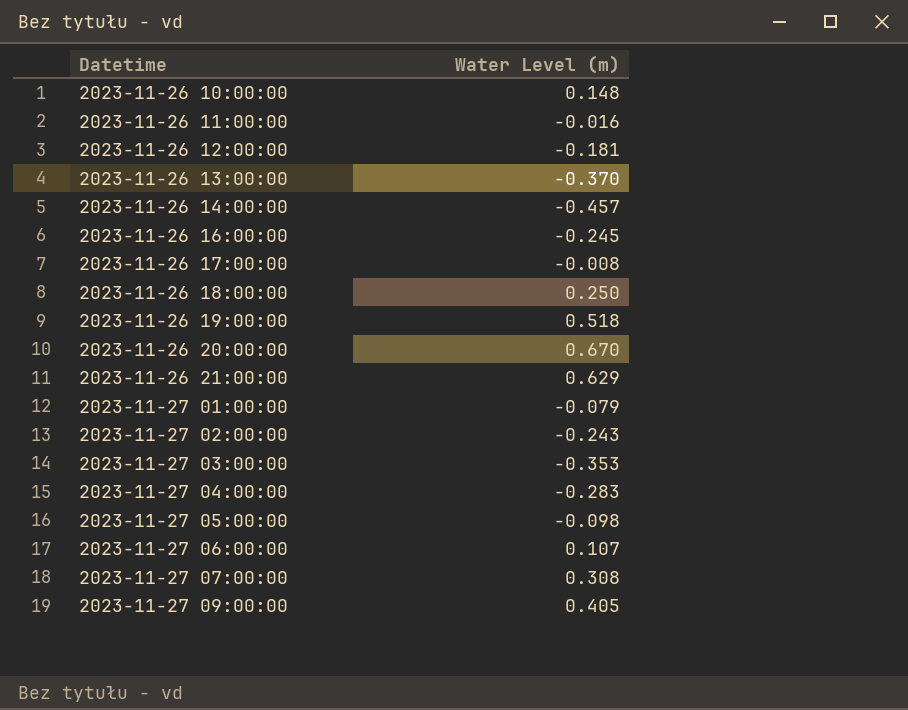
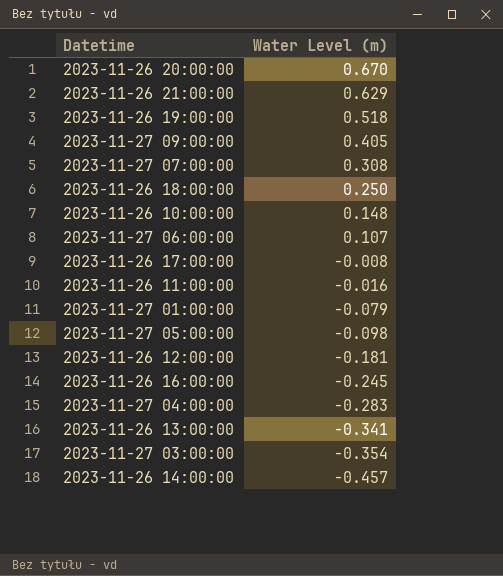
row order: Datetime ascending -> Water Level (m) descending
row 2023-11-27 02:00:00: -0.243 -> none
2023-11-26 13:00:00 | Water Level (m): -0.370 -> -0.341
2023-11-27 03:00:00 | Water Level (m): -0.353 -> -0.354

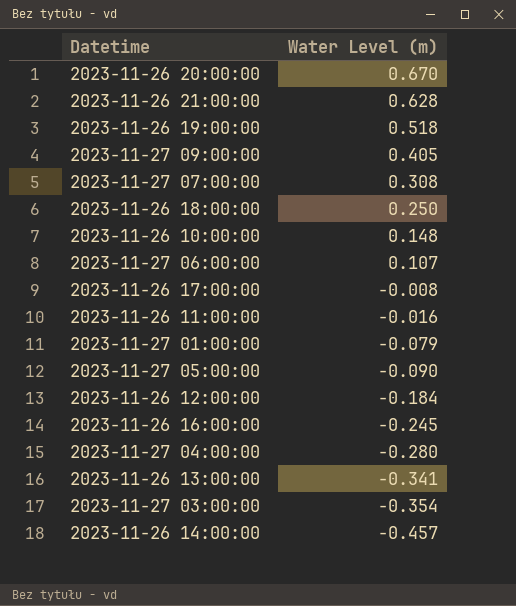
2023-11-26 21:00:00 | Water Level (m): 0.629 -> 0.628
2023-11-27 05:00:00 | Water Level (m): -0.098 -> -0.090
2023-11-26 12:00:00 | Water Level (m): -0.181 -> -0.184
2023-11-27 04:00:00 | Water Level (m): -0.283 -> -0.280

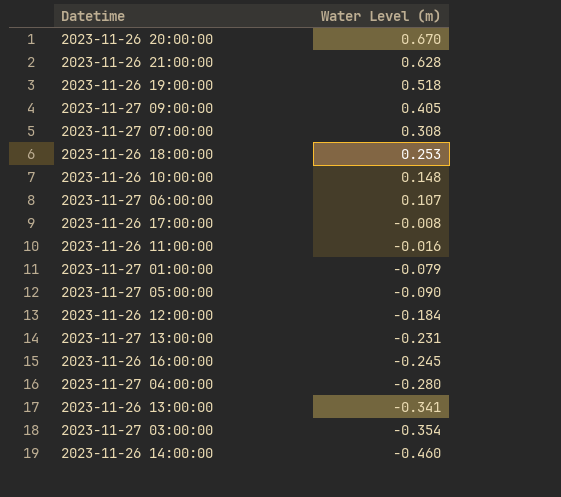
2023-11-26 18:00:00 | Water Level (m): 0.250 -> 0.253
row 2023-11-27 13:00:00: none -> -0.231
2023-11-26 14:00:00 | Water Level (m): -0.457 -> -0.460

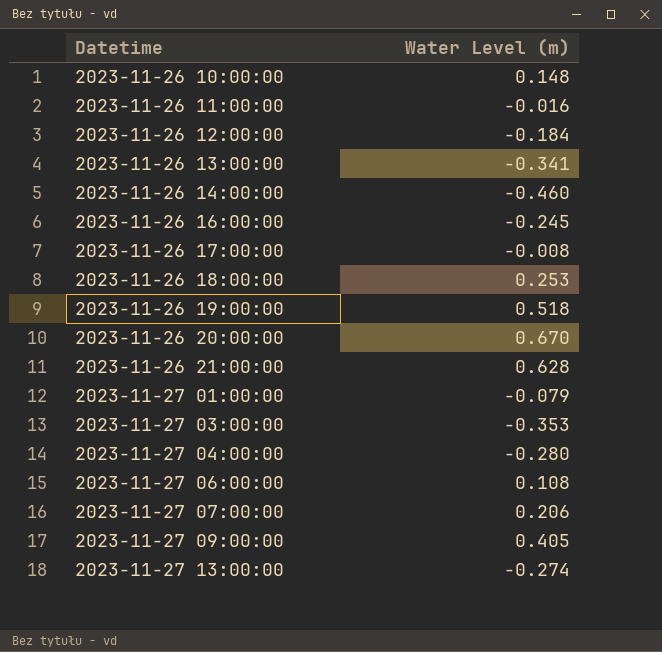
row order: Water Level (m) descending -> Datetime ascending
row 2023-11-27 05:00:00: -0.090 -> none
2023-11-27 03:00:00 | Water Level (m): -0.354 -> -0.353
2023-11-27 06:00:00 | Water Level (m): 0.107 -> 0.108
2023-11-27 07:00:00 | Water Level (m): 0.308 -> 0.206
2023-11-27 13:00:00 | Water Level (m): -0.231 -> -0.274

